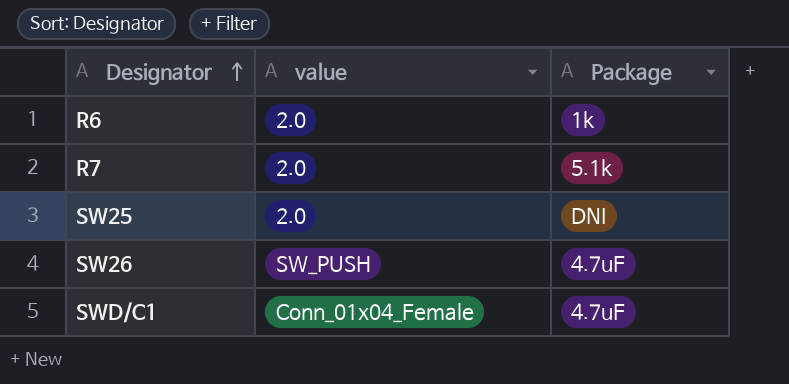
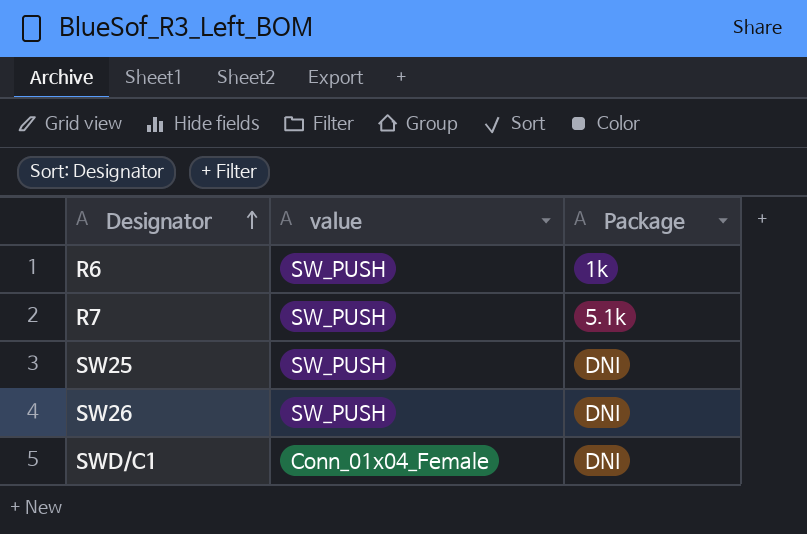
R6 | value: 2.0 -> SW_PUSH
R7 | value: 2.0 -> SW_PUSH
SW25 | value: 2.0 -> SW_PUSH
SW26 | Package: 4.7uF -> DNI
SWD/C1 | Package: 4.7uF -> DNI

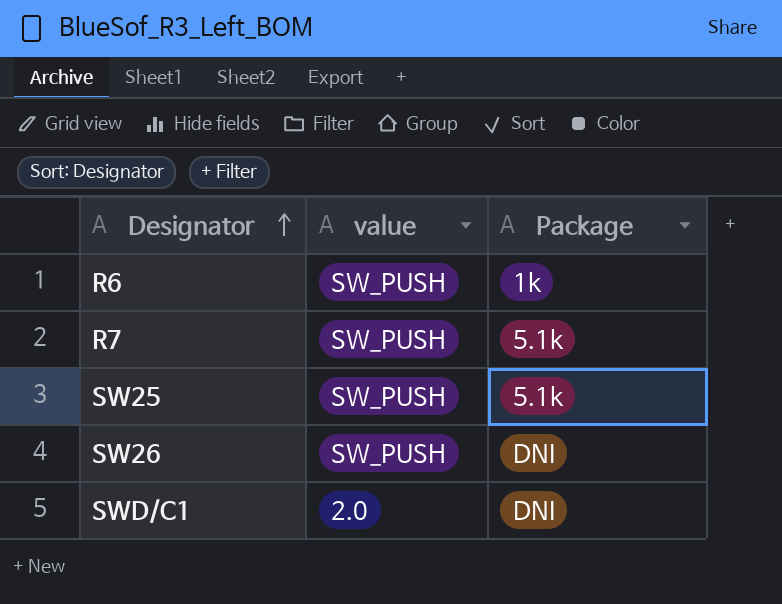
SW25 | Package: DNI -> 5.1k
SWD/C1 | value: Conn_01x04_Female -> 2.0

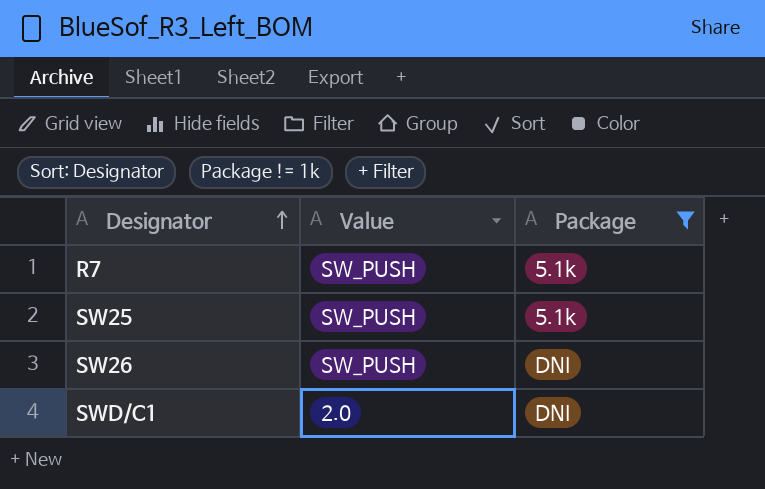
filter: none -> Package != 1k
column name: value -> Value

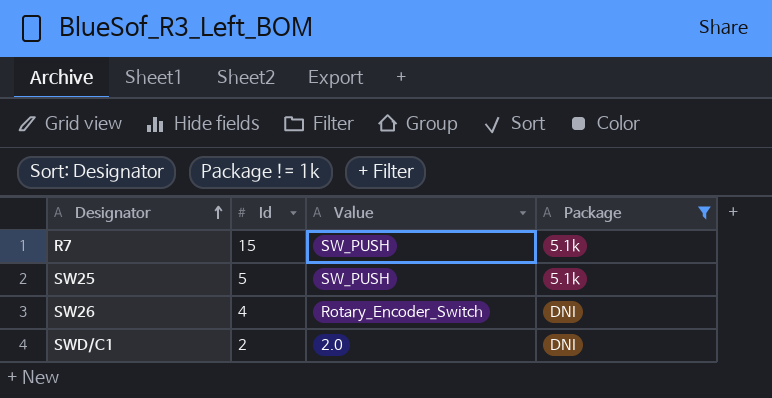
column Id | position: none -> 2
SW26 | Value: SW_PUSH -> Rotary_Encoder_Switch

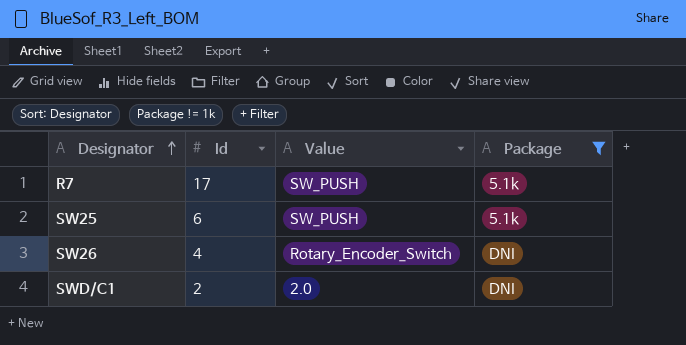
R7 | Id: 15 -> 17
SW25 | Id: 5 -> 6

